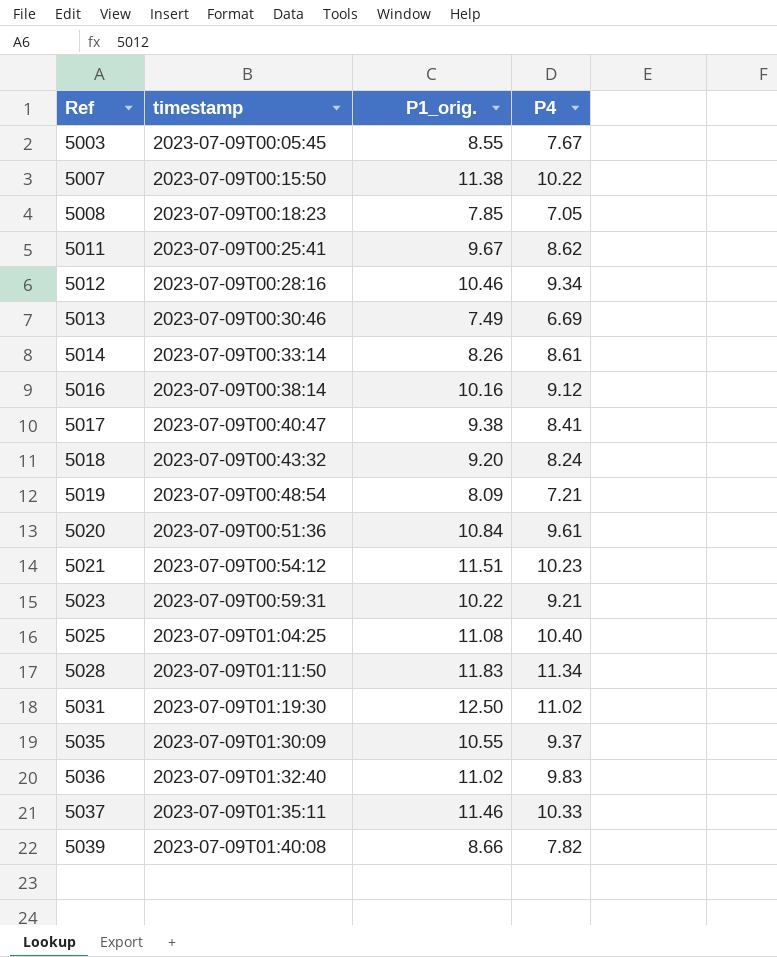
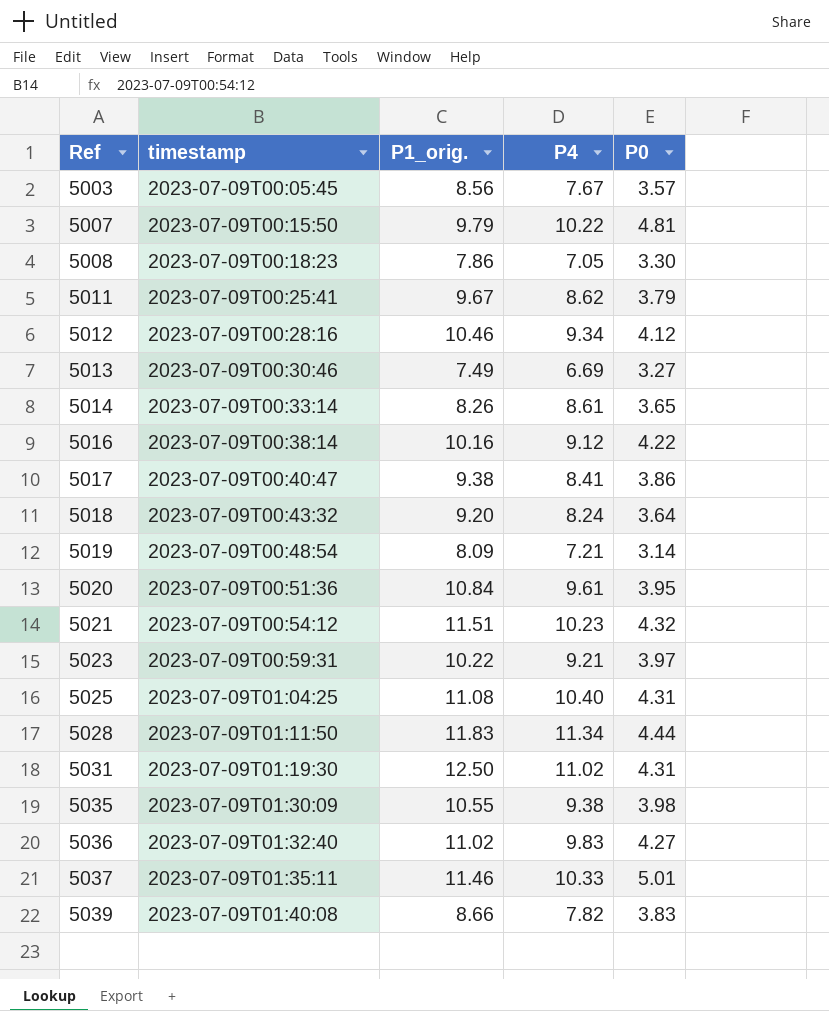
column P0 | position: none -> 5
5003 | P1_orig.: 8.55 -> 8.56
5007 | P1_orig.: 11.38 -> 9.79
5008 | P1_orig.: 7.85 -> 7.86
5035 | P4: 9.37 -> 9.38

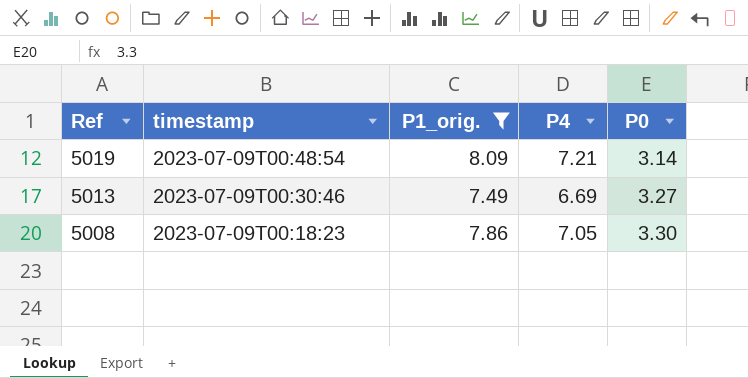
filter: none -> P1_orig. <= 8.09
row order: Ref ascending -> Ref descending

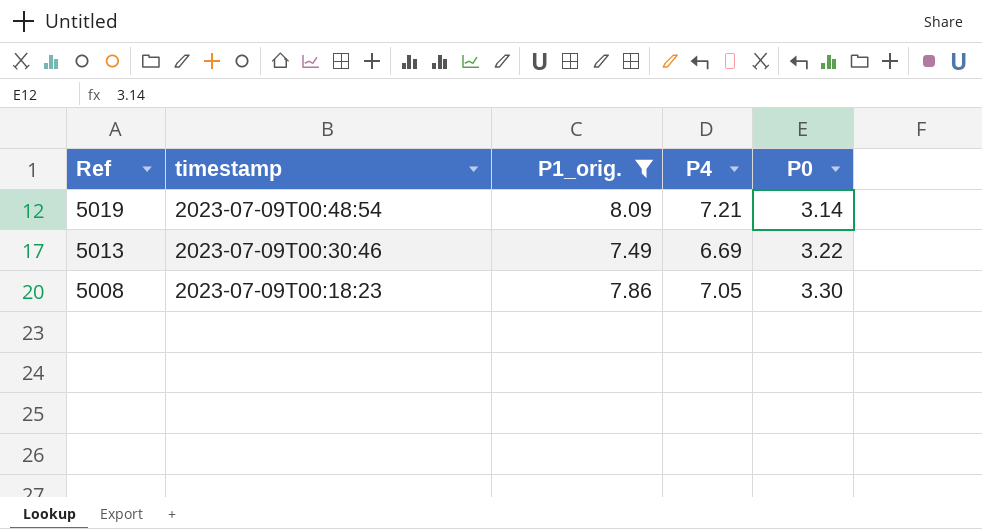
5013 | P0: 3.27 -> 3.22

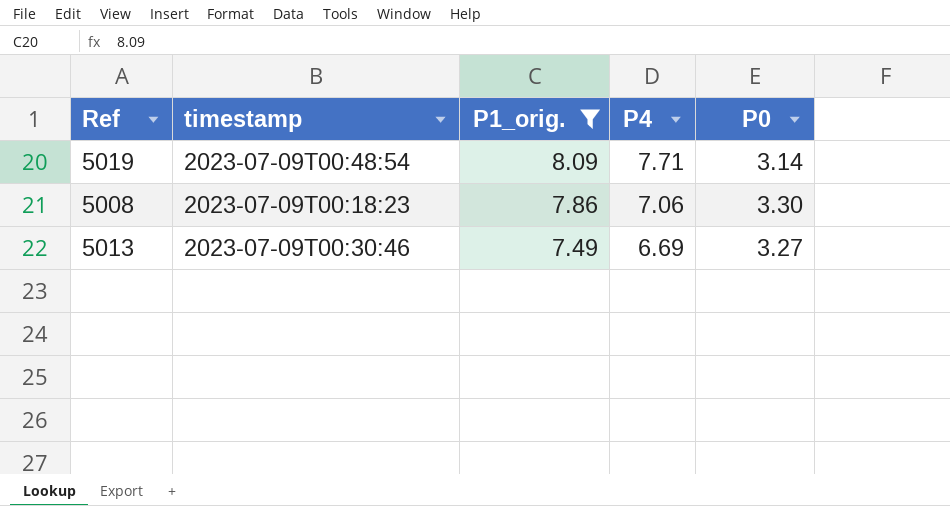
row order: Ref descending -> P1_orig. descending
5019 | P4: 7.21 -> 7.71
5008 | P4: 7.05 -> 7.06
5013 | P0: 3.22 -> 3.27

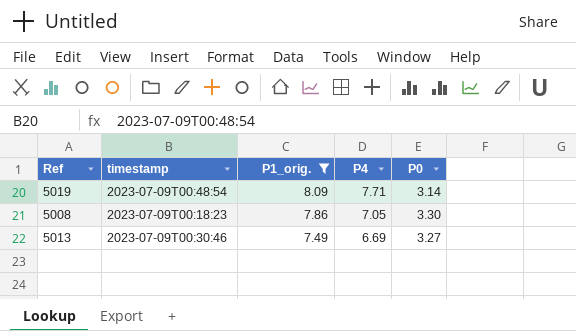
5008 | P4: 7.06 -> 7.05

